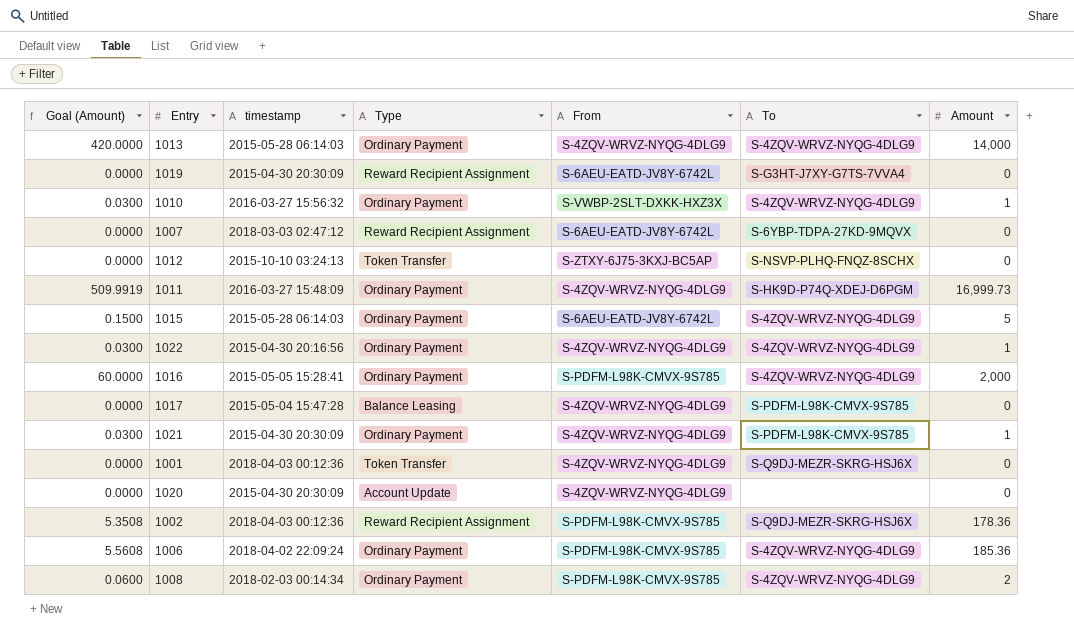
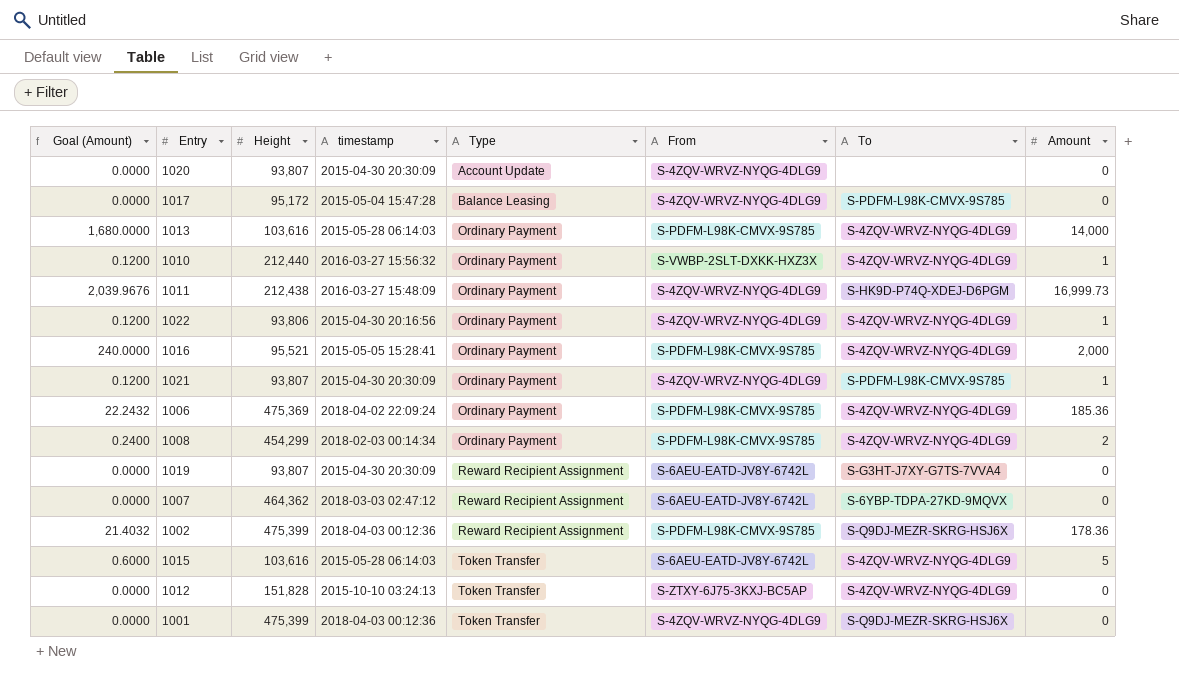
row order: none -> Type ascending
column Goal (Amount) | formula: [Amount] * 0.03 -> [Amount] * 0.12
column Height | position: none -> 3
1013 | From: S-4ZQV-WRVZ-NYQG-4DLG9 -> S-PDFM-L98K-CMVX-9S785
1015 | Type: Ordinary Payment -> Token Transfer
1012 | To: S-NSVP-PLHQ-FNQZ-8SCHX -> S-4ZQV-WRVZ-NYQG-4DLG9

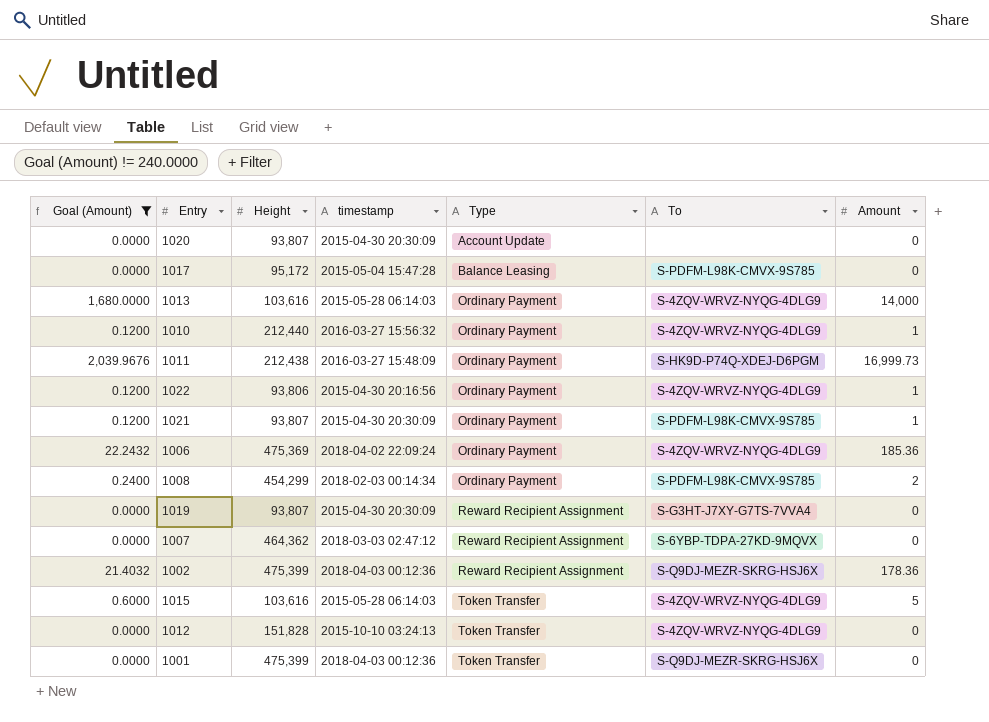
filter: none -> Goal (Amount) != 240.0000
column From | position: 6 -> none
1008 | To: S-4ZQV-WRVZ-NYQG-4DLG9 -> S-PDFM-L98K-CMVX-9S785

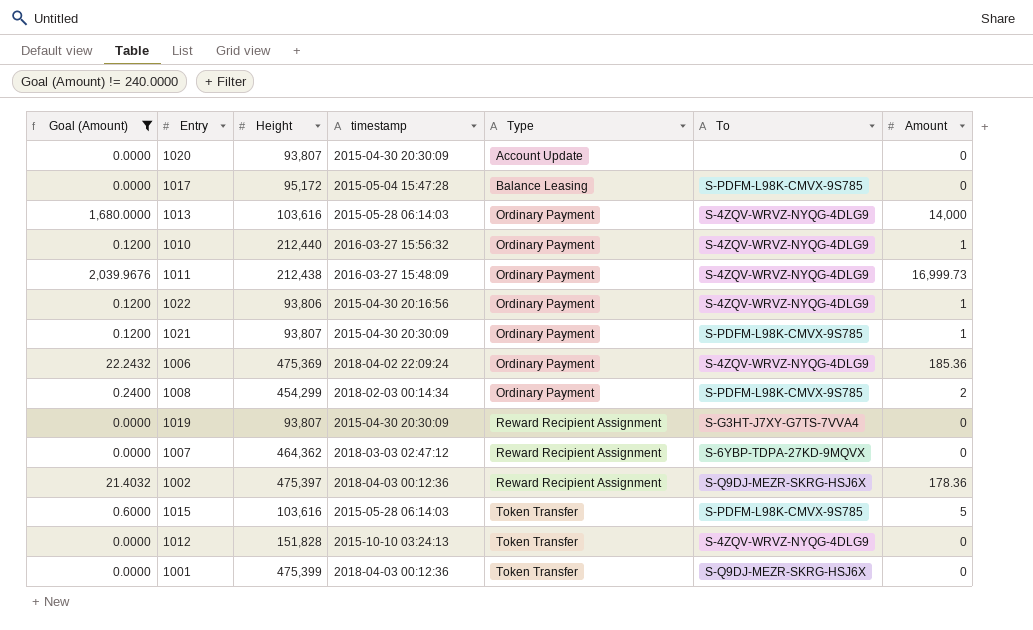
1011 | To: S-HK9D-P74Q-XDEJ-D6PGM -> S-4ZQV-WRVZ-NYQG-4DLG9
1002 | Height: 475,399 -> 475,397
1015 | To: S-4ZQV-WRVZ-NYQG-4DLG9 -> S-PDFM-L98K-CMVX-9S785

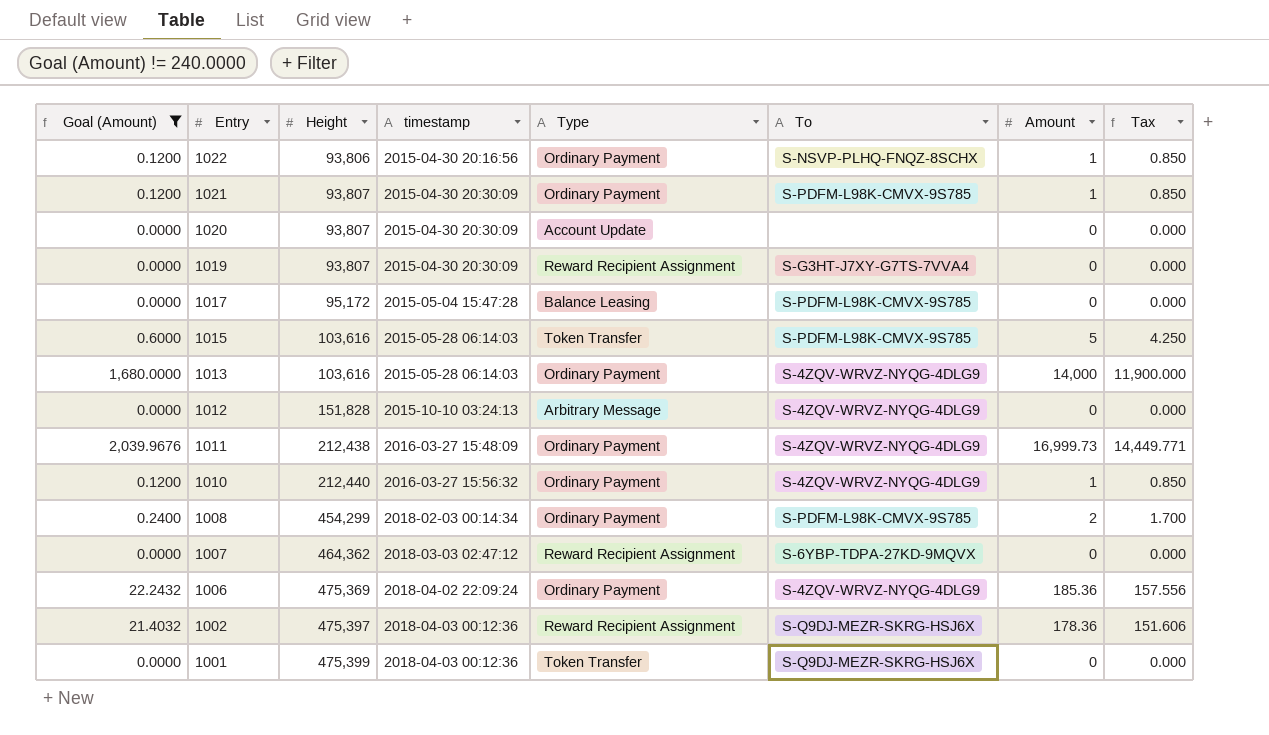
row order: Type ascending -> Entry descending
column Tax | formula: none -> [Amount] * 0.85
1022 | To: S-4ZQV-WRVZ-NYQG-4DLG9 -> S-NSVP-PLHQ-FNQZ-8SCHX
1012 | Type: Token Transfer -> Arbitrary Message

